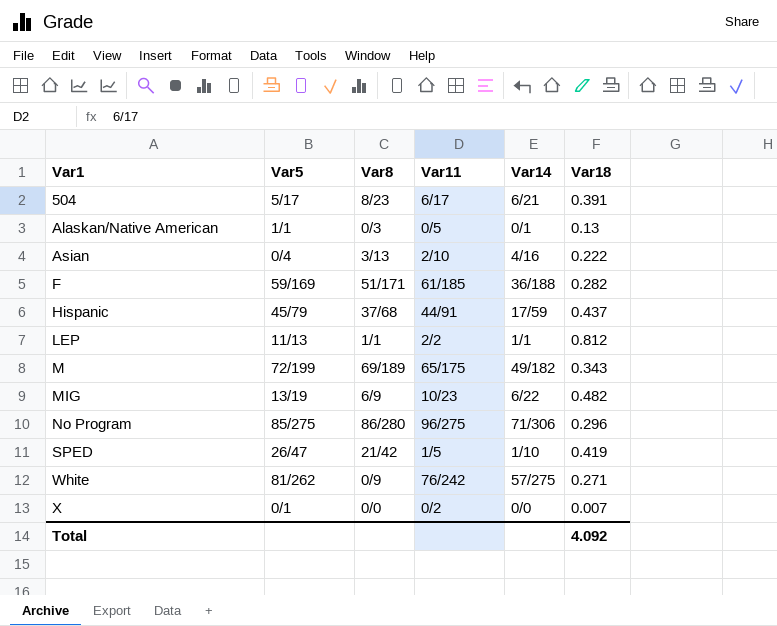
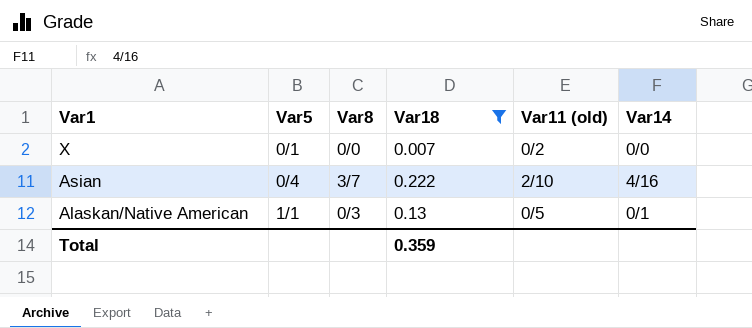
filter: none -> Var18 <= 0.222
row order: Var1 ascending -> Var1 descending
column Var18 | position: 6 -> 4
column name: Var11 -> Var11 (old)
Asian | Var8: 3/13 -> 3/7
Total | Var18: 4.092 -> 0.359

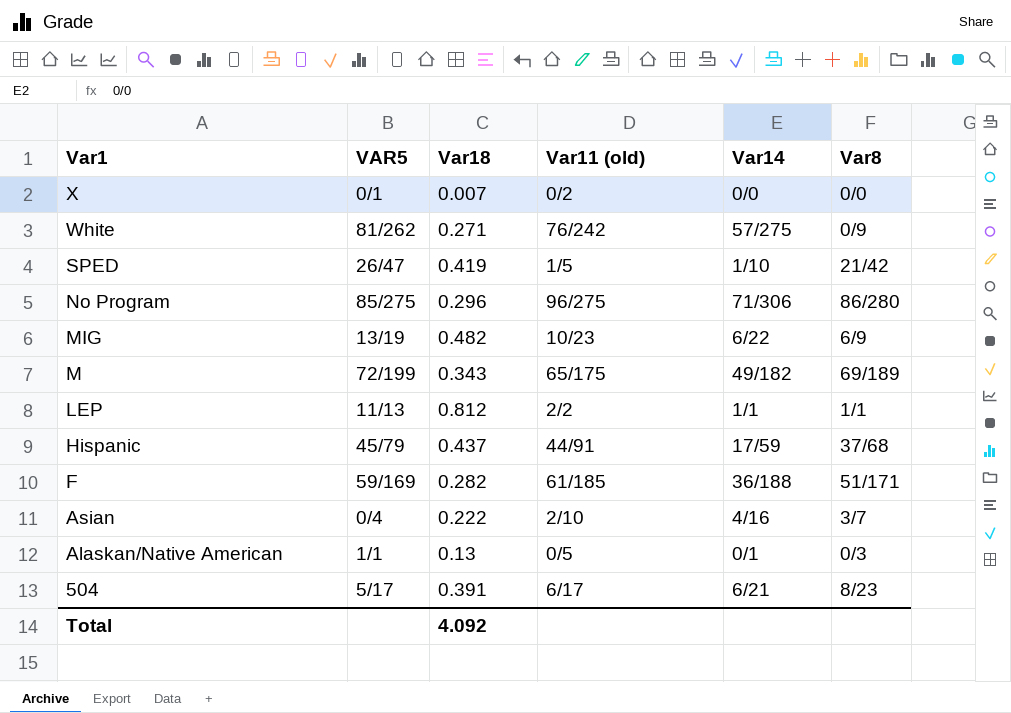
filter: Var18 <= 0.222 -> none
column name: Var5 -> VAR5
column Var8 | position: 3 -> 6
Total | Var18: 0.359 -> 4.092

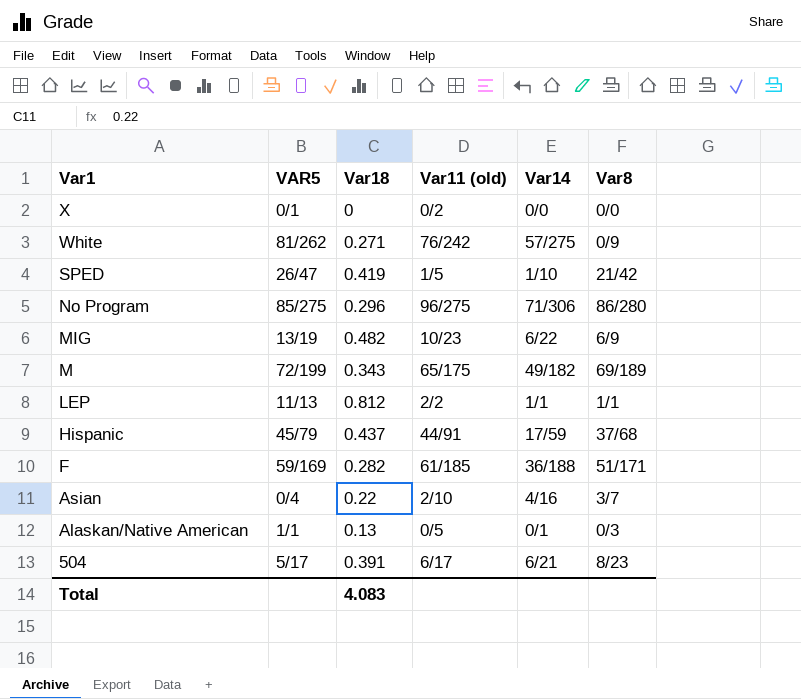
X | Var18: 0.007 -> 0
Asian | Var18: 0.222 -> 0.22
Total | Var18: 4.092 -> 4.083

